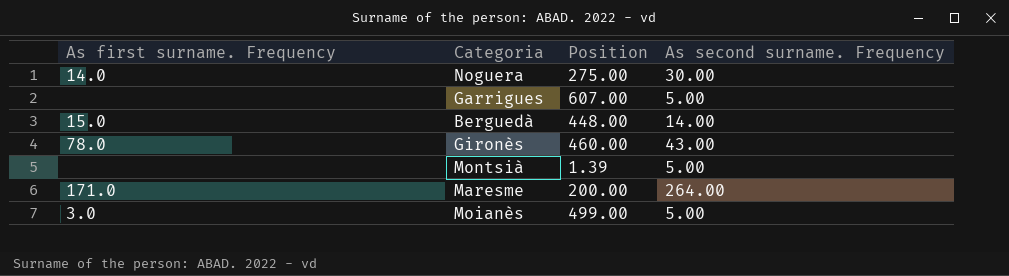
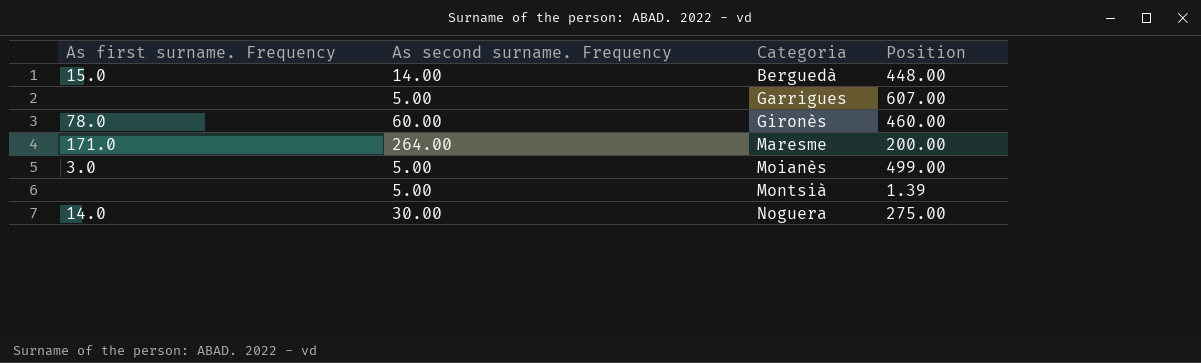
row order: none -> Categoria ascending
column As second surname. Frequency | position: 4 -> 2
Gironès | As second surname. Frequency: 43.00 -> 60.00

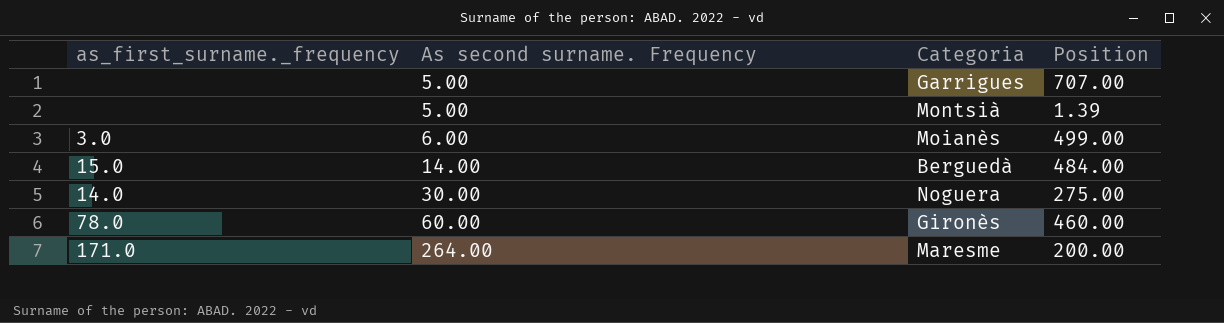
row order: Categoria ascending -> As second surname. Frequency ascending
column name: As first surname. Frequency -> as_first_surname._frequency
Garrigues | Position: 607.00 -> 707.00
Moianès | As second surname. Frequency: 5.00 -> 6.00
Berguedà | Position: 448.00 -> 484.00

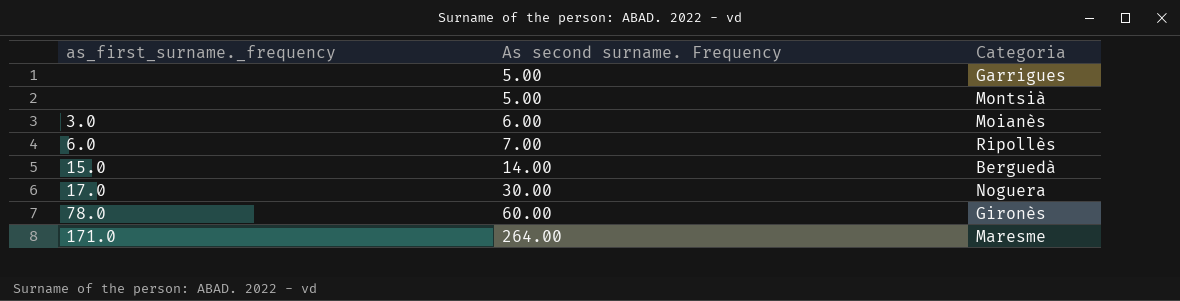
column Position | position: 4 -> none
row Ripollès: none -> 6.0 | 7.00
Noguera | as_first_surname._frequency: 14.0 -> 17.0

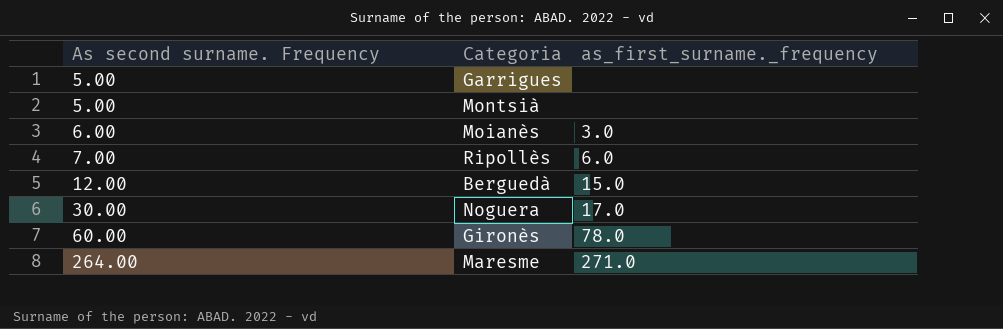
column as_first_surname._frequency | position: 1 -> 3
Berguedà | As second surname. Frequency: 14.00 -> 12.00
Maresme | as_first_surname._frequency: 171.0 -> 271.0

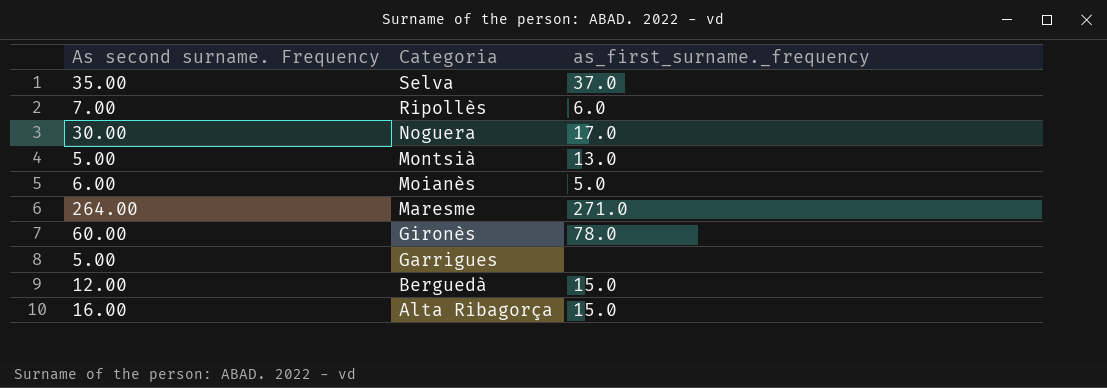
row order: As second surname. Frequency ascending -> Categoria descending
row Selva: none -> 35.00 | 37.0
Montsià | as_first_surname._frequency: none -> 13.0
Moianès | as_first_surname._frequency: 3.0 -> 5.0
row Alta Ribagorça: none -> 16.00 | 15.0

